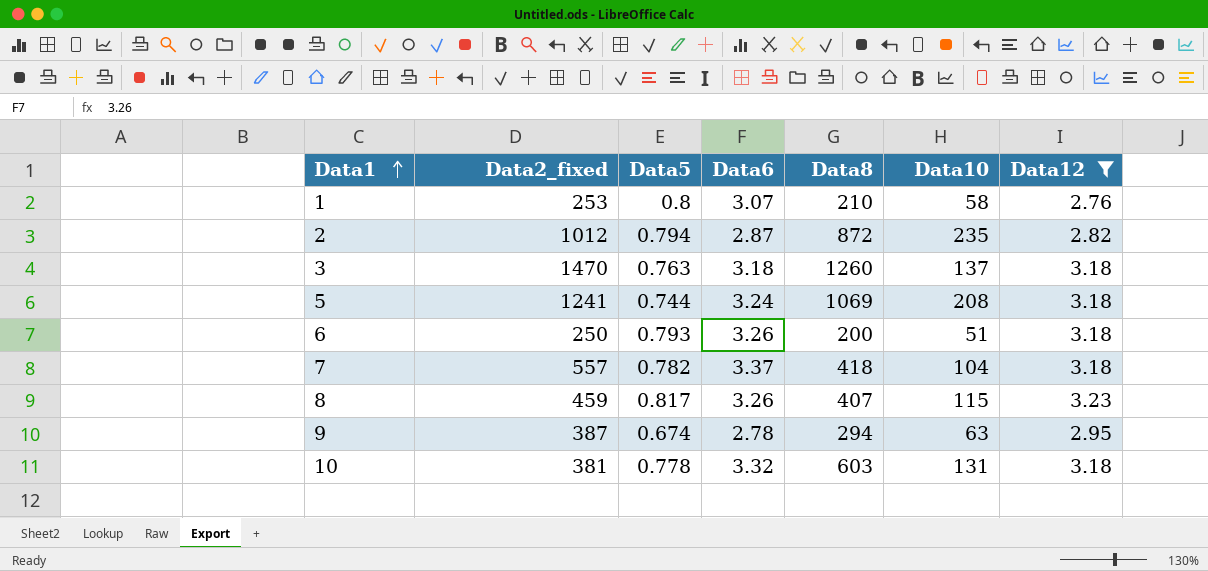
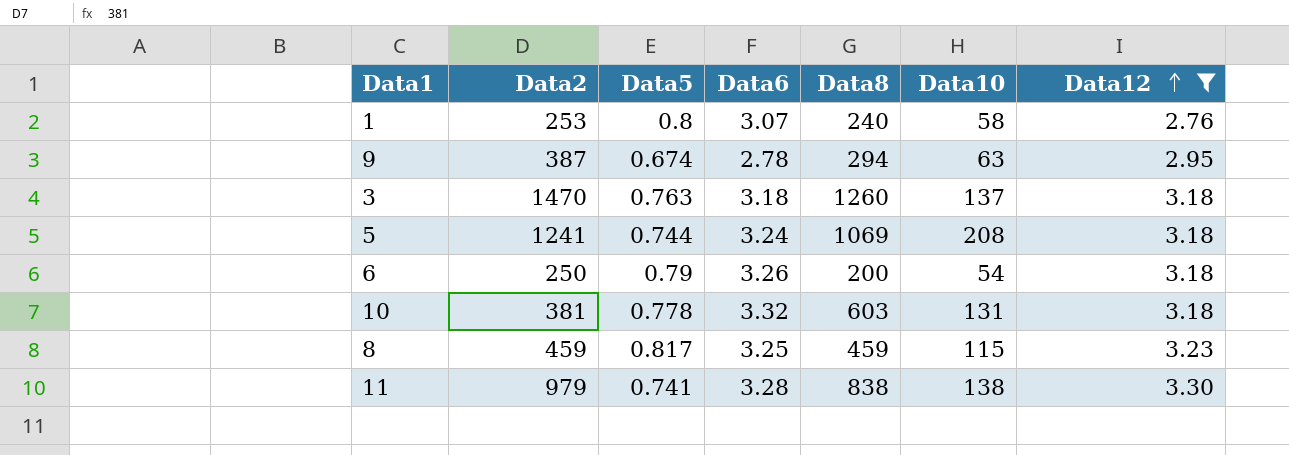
row order: Data1 ascending -> Data12 ascending
column name: Data2_fixed -> Data2
row 2: 1012 | 0.794 | 2.87 | 872 | 235 | 2.82 -> none
row 7: 557 | 0.782 | 3.37 | 418 | 104 | 3.18 -> none
1 | Data8: 210 -> 240
6 | Data5: 0.793 -> 0.79
6 | Data10: 51 -> 54
8 | Data6: 3.26 -> 3.25
8 | Data8: 407 -> 459
row 11: none -> 979 | 0.741 | 3.28 | 838 | 138 | 3.30

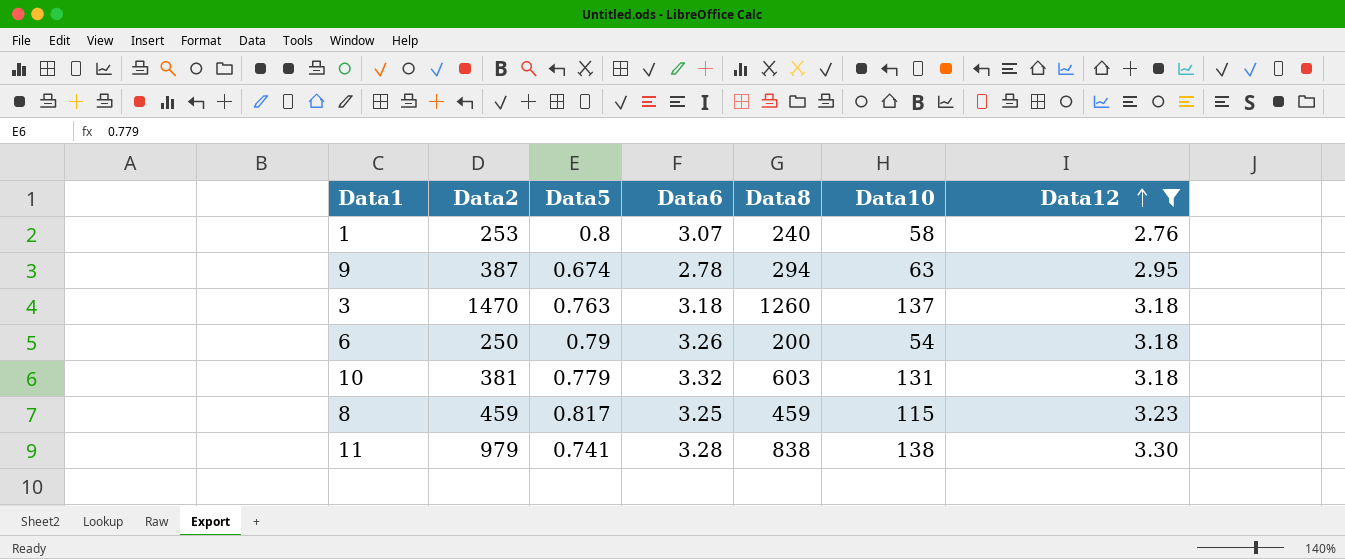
row 5: 1241 | 0.744 | 3.24 | 1069 | 208 | 3.18 -> none
10 | Data5: 0.778 -> 0.779

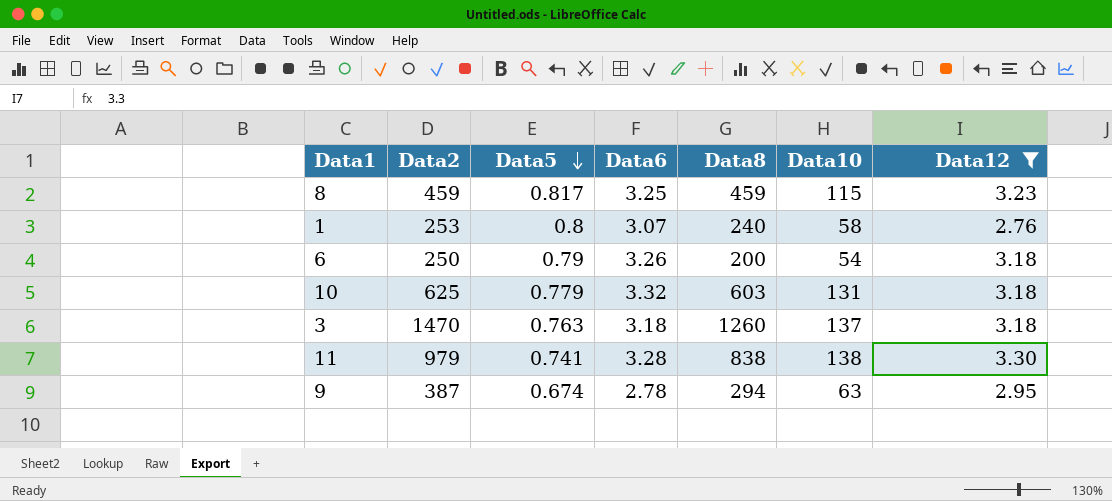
row order: Data12 ascending -> Data5 descending
10 | Data2: 381 -> 625

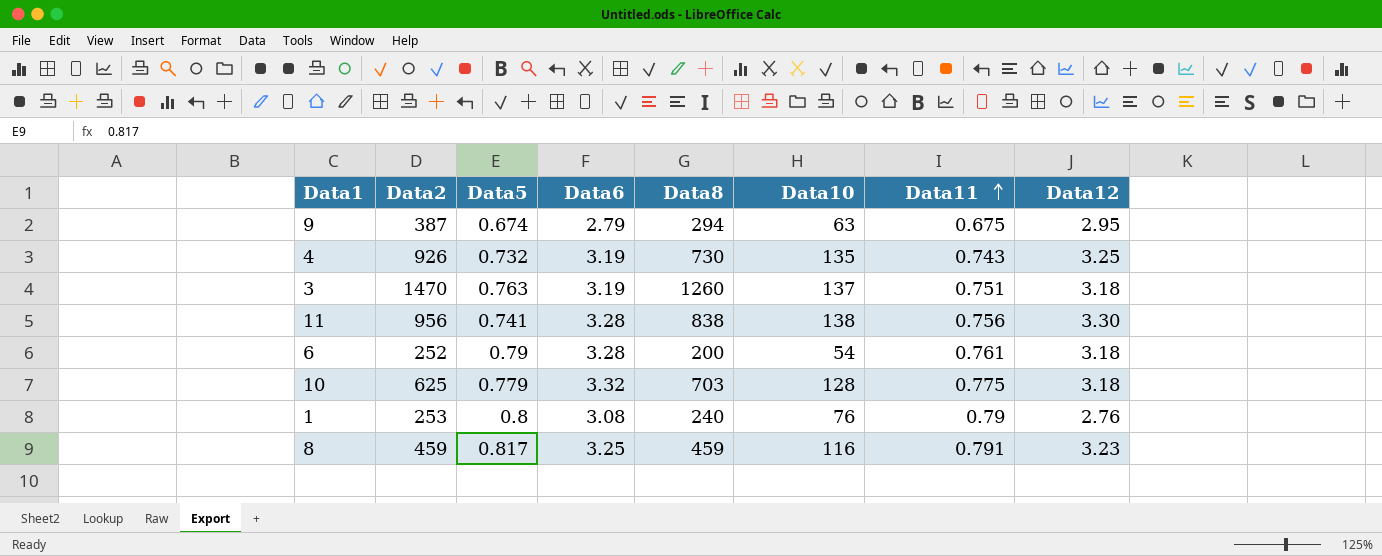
filter: Data12 != 3.25 -> none
row order: Data5 descending -> Data11 ascending
column Data11 | position: none -> 7
9 | Data6: 2.78 -> 2.79
3 | Data6: 3.18 -> 3.19
11 | Data2: 979 -> 956
6 | Data2: 250 -> 252
6 | Data6: 3.26 -> 3.28
10 | Data8: 603 -> 703
10 | Data10: 131 -> 128
1 | Data6: 3.07 -> 3.08
1 | Data10: 58 -> 76
8 | Data10: 115 -> 116

